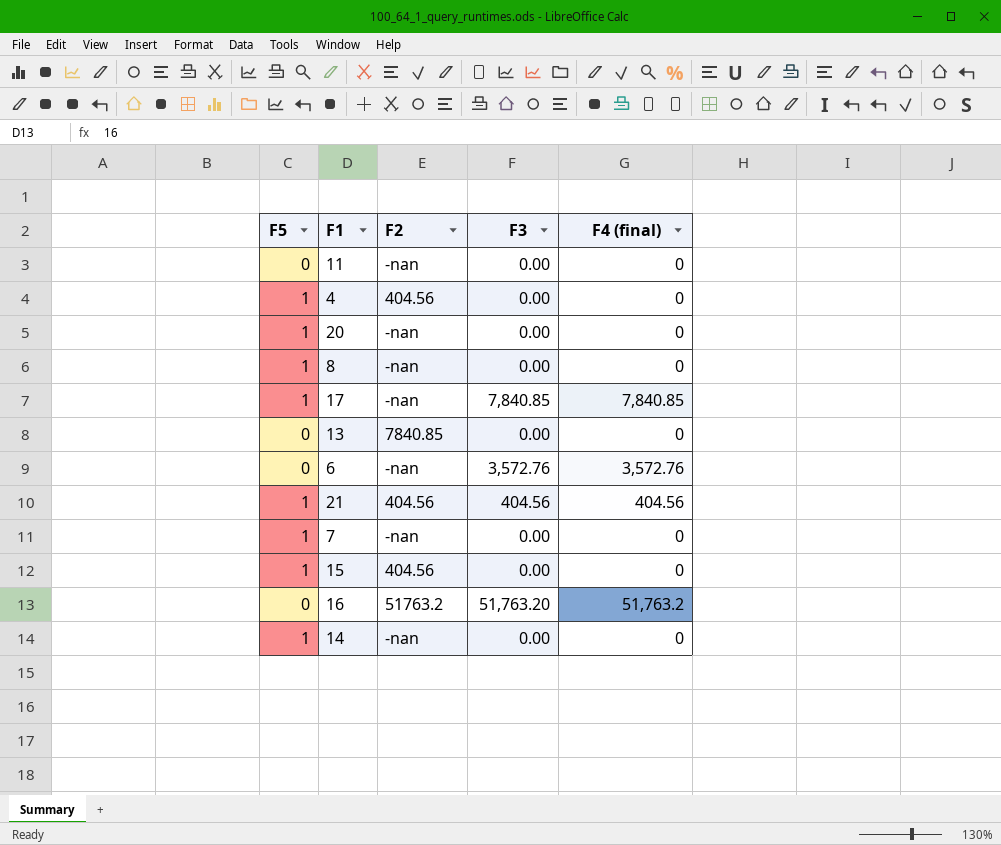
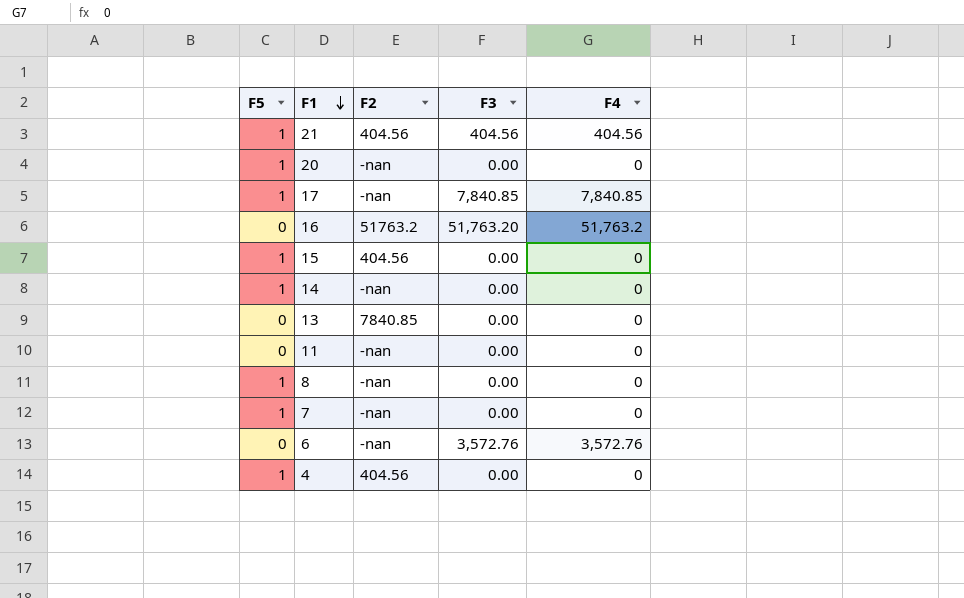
row order: none -> F1 descending
column name: F4 (final) -> F4

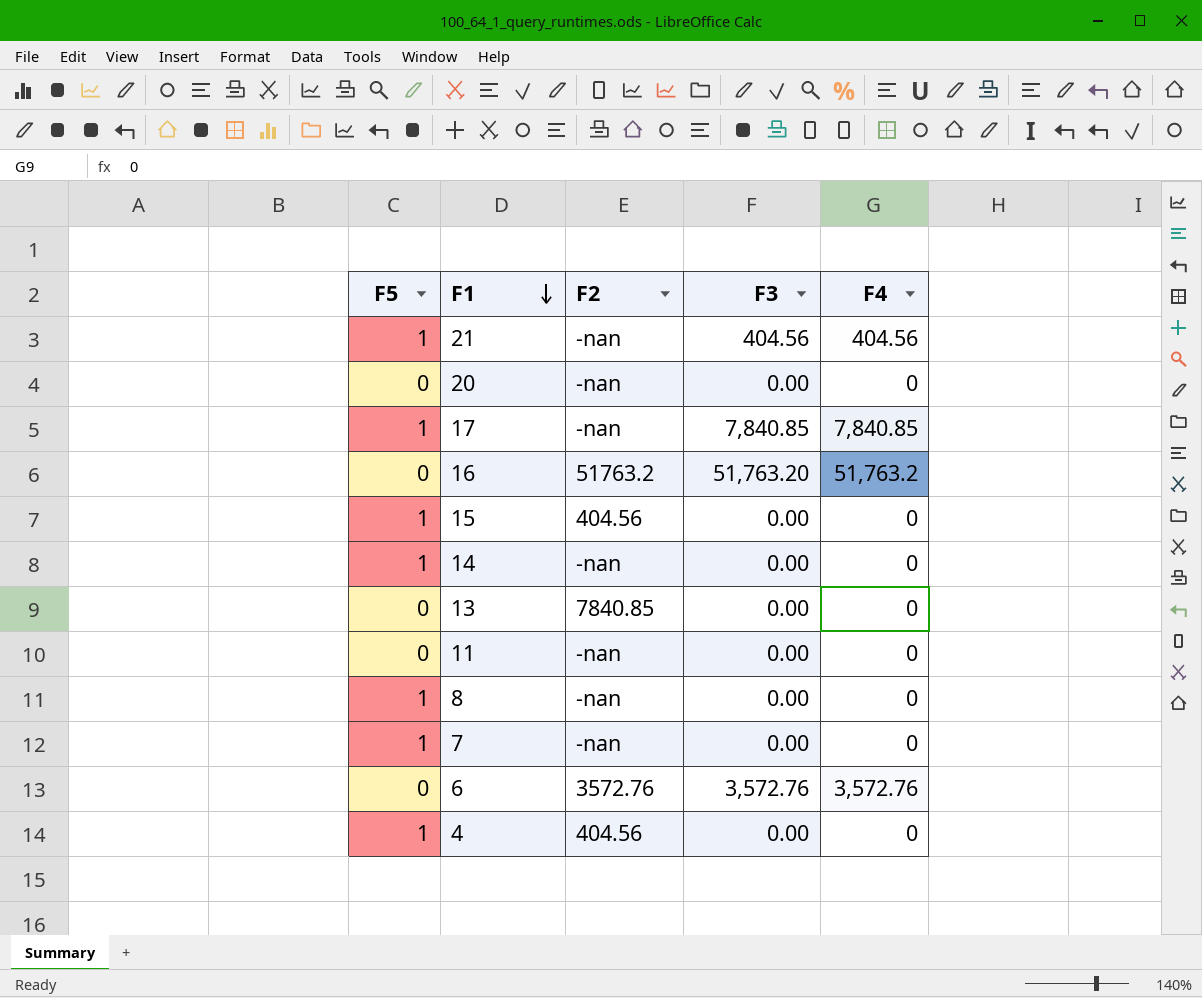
21 | F2: 404.56 -> -nan
20 | F5: 1 -> 0
6 | F2: -nan -> 3572.76

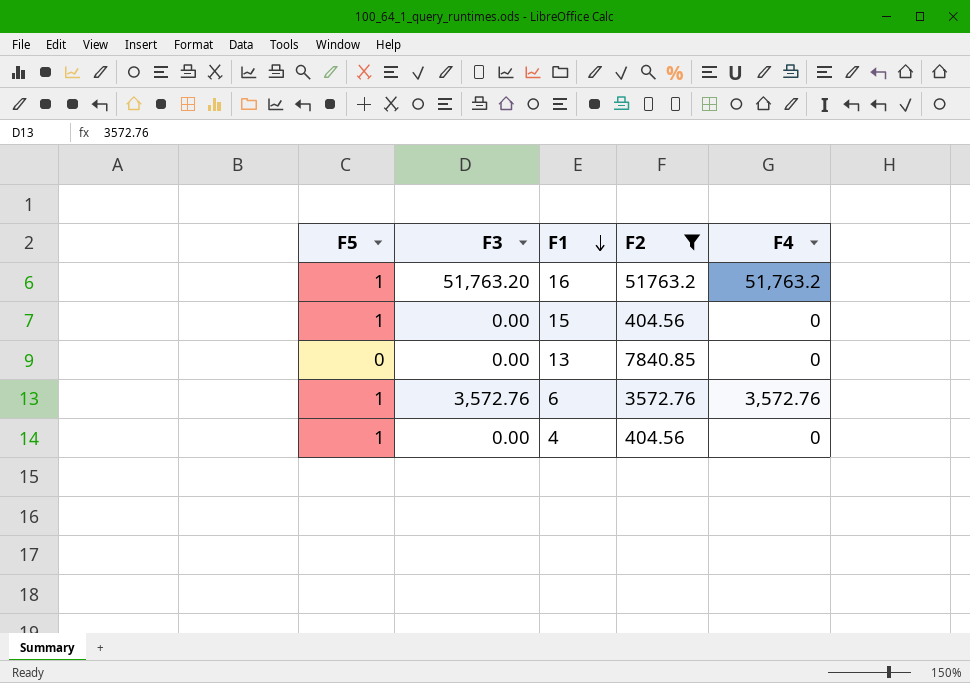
filter: none -> F2 != -nan
column F3 | position: 4 -> 2
16 | F5: 0 -> 1
6 | F5: 0 -> 1

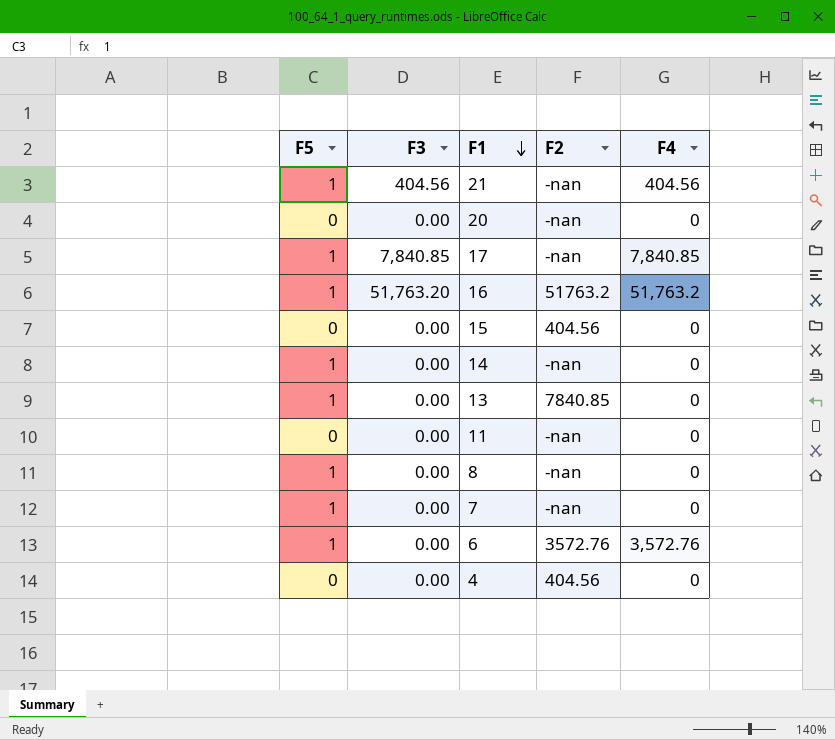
filter: F2 != -nan -> none
15 | F5: 1 -> 0
13 | F5: 0 -> 1
6 | F3: 3,572.76 -> 0.00
4 | F5: 1 -> 0

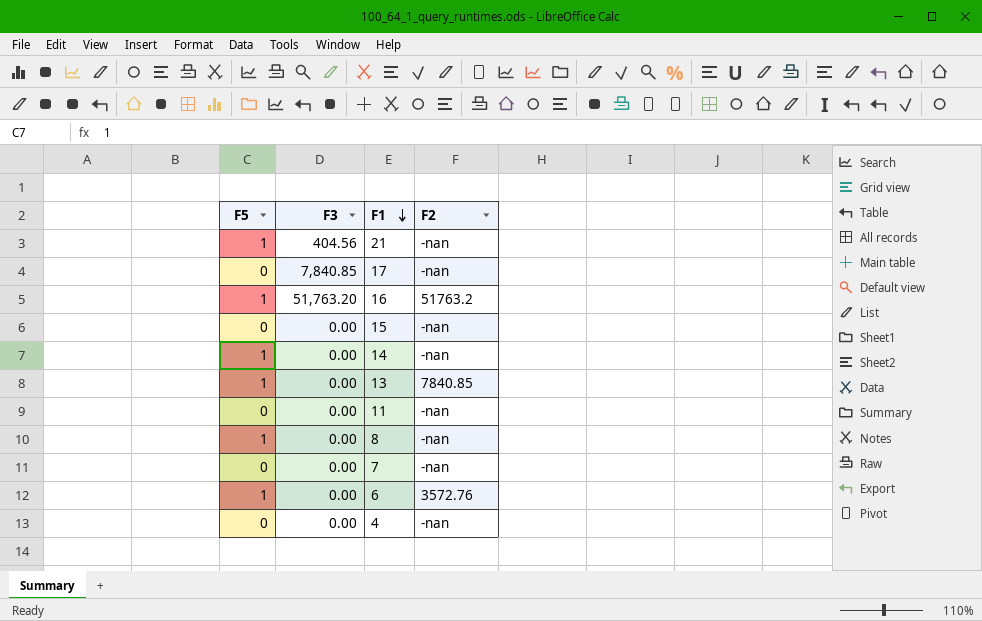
column F4 | position: 5 -> none
row 20: 0 | 0.00 | -nan | 0 -> none
17 | F5: 1 -> 0
15 | F2: 404.56 -> -nan
7 | F5: 1 -> 0
4 | F2: 404.56 -> -nan

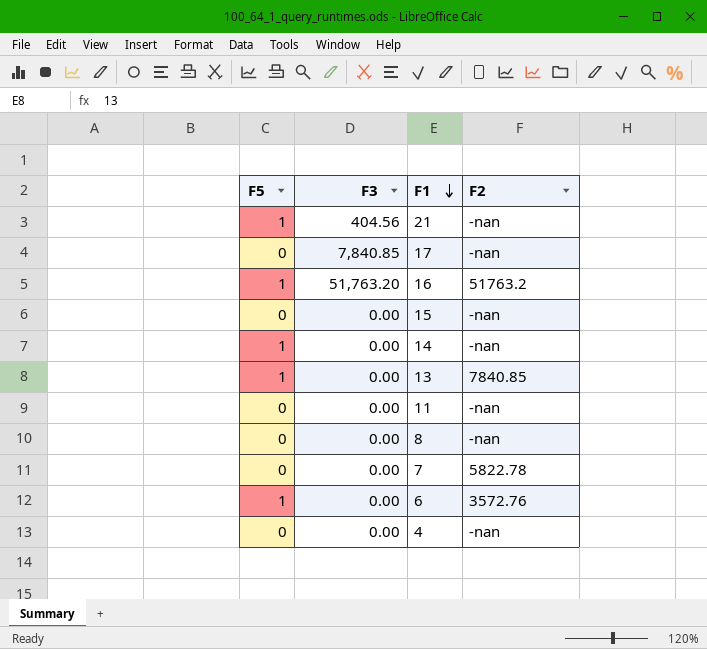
8 | F5: 1 -> 0
7 | F2: -nan -> 5822.78

